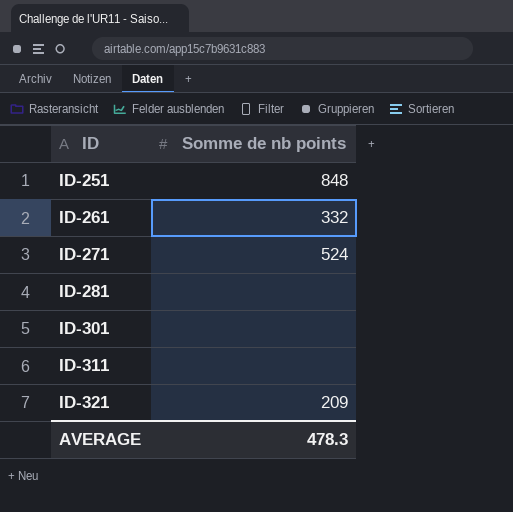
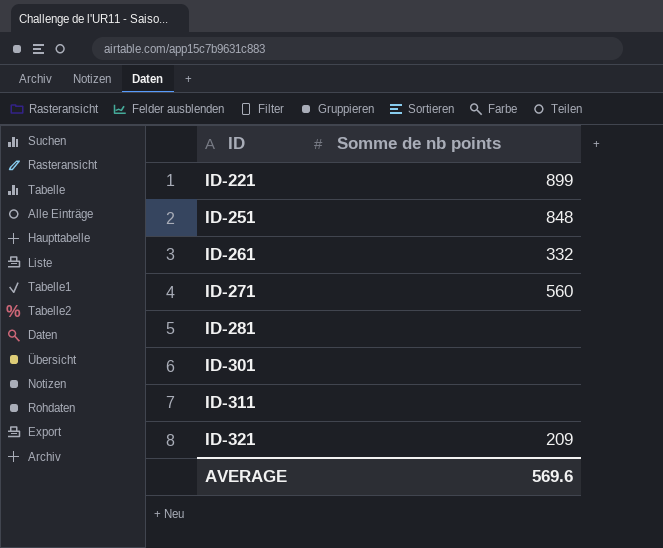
row ID-221: none -> 899
ID-271 | Somme de nb points: 524 -> 560
AVERAGE | Somme de nb points: 478.3 -> 569.6

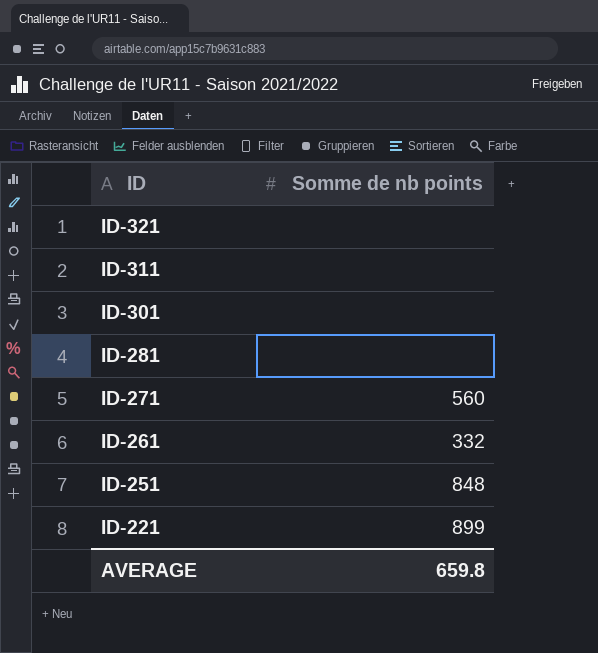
row order: ID ascending -> ID descending
ID-321 | Somme de nb points: 209 -> none
AVERAGE | Somme de nb points: 569.6 -> 659.8

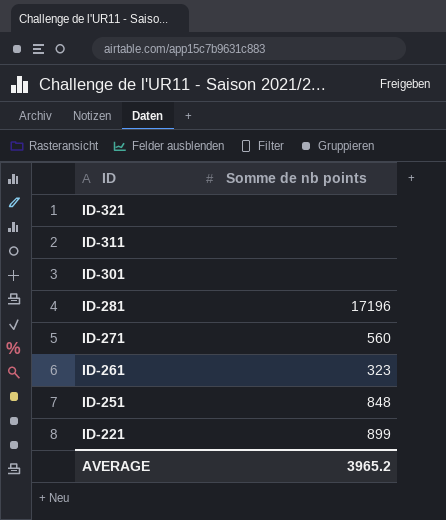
ID-281 | Somme de nb points: none -> 17196
ID-261 | Somme de nb points: 332 -> 323
AVERAGE | Somme de nb points: 659.8 -> 3965.2

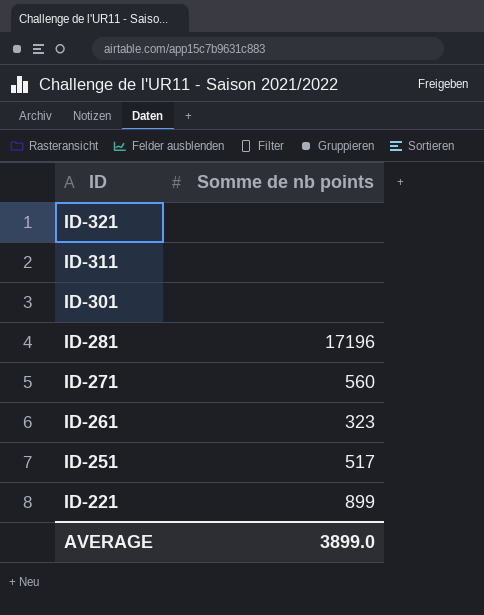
ID-251 | Somme de nb points: 848 -> 517
AVERAGE | Somme de nb points: 3965.2 -> 3899.0

